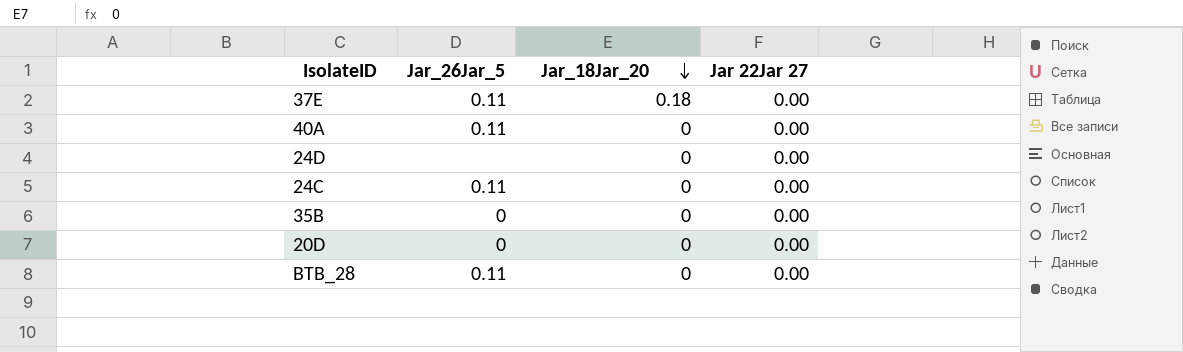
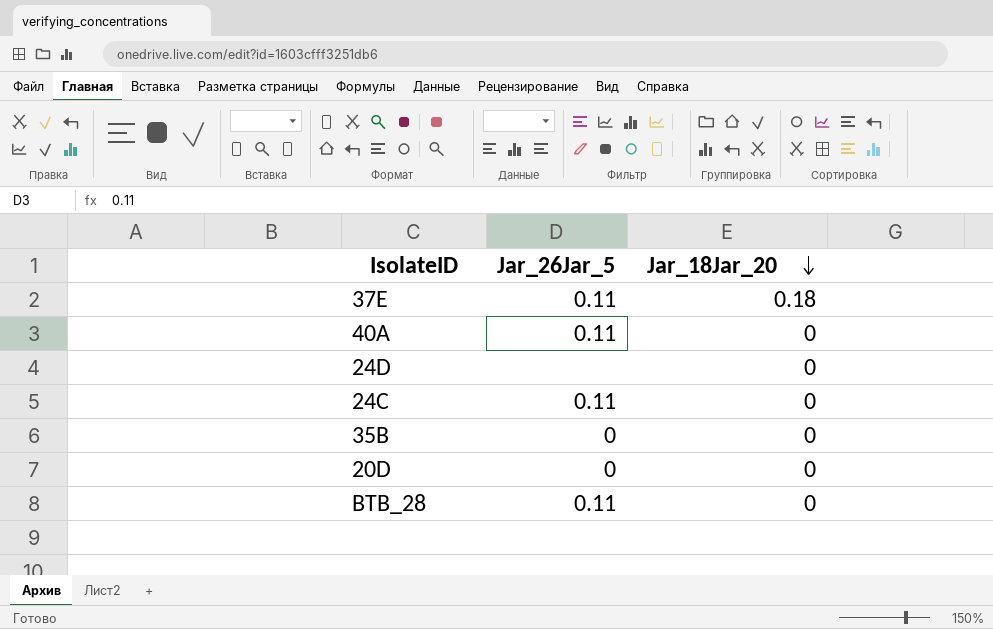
column Jar 22Jar 27 | position: 4 -> none

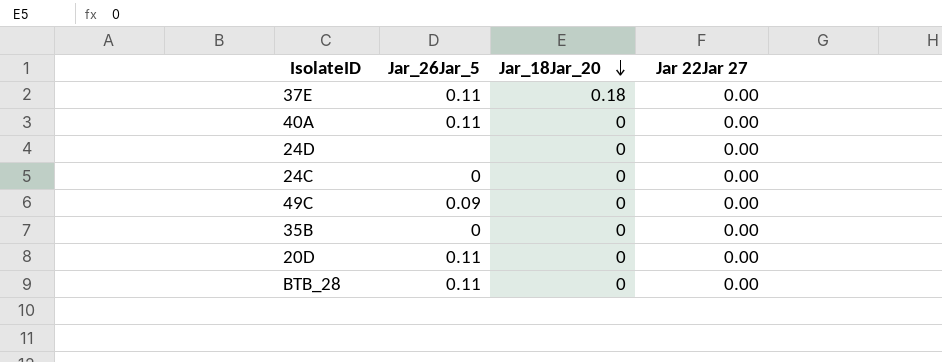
column Jar 22Jar 27 | position: none -> 4
24C | Jar_26Jar_5: 0.11 -> 0
row 49C: none -> 0.09 | 0 | 0.00
20D | Jar_26Jar_5: 0 -> 0.11

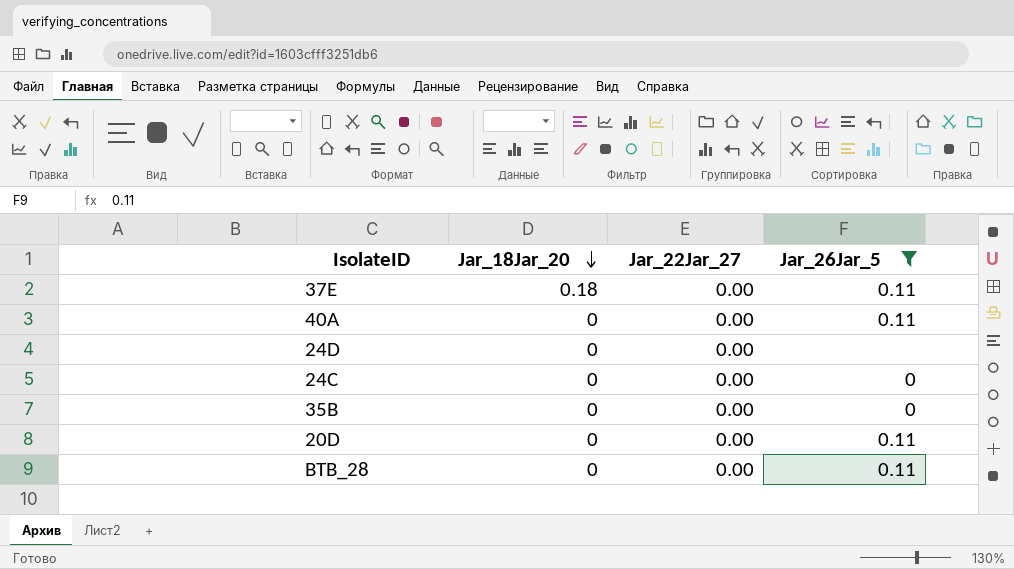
filter: none -> Jar_26Jar_5 != 0.09
column name: Jar 22Jar 27 -> Jar_22Jar_27
column Jar_26Jar_5 | position: 2 -> 4

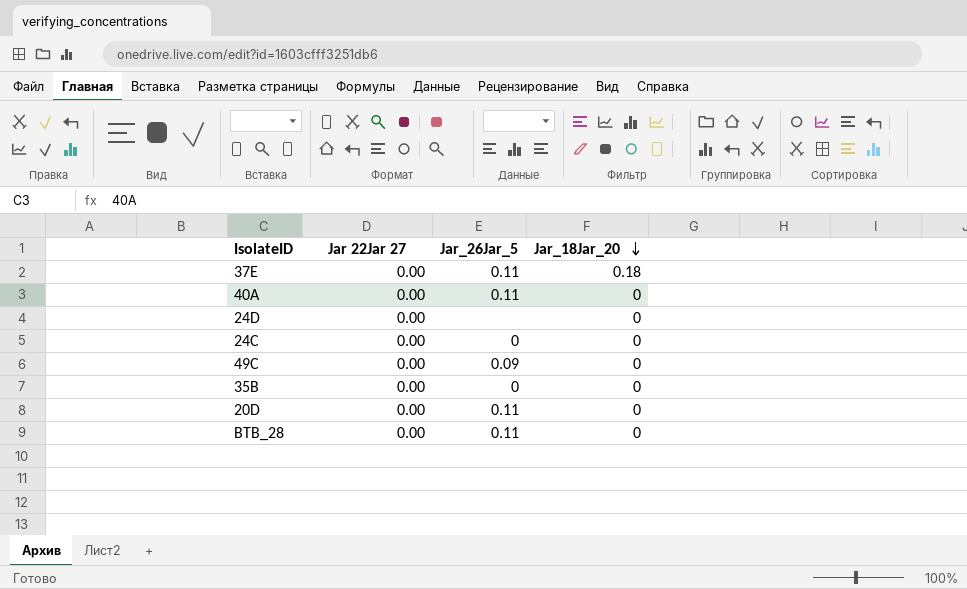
filter: Jar_26Jar_5 != 0.09 -> none
column name: Jar_22Jar_27 -> Jar 22Jar 27
column Jar_18Jar_20 | position: 2 -> 4

